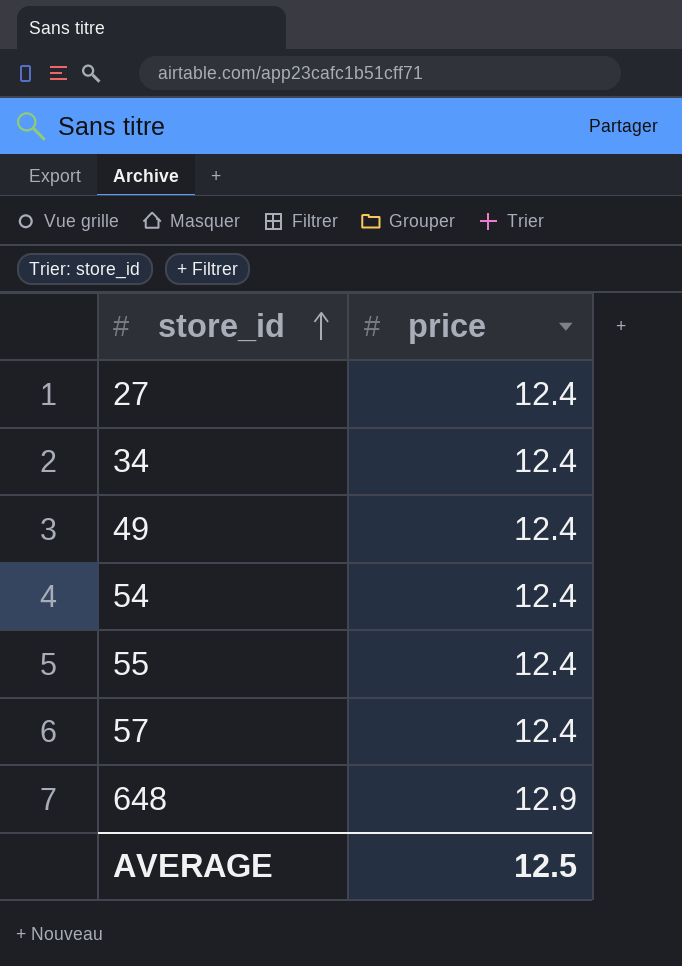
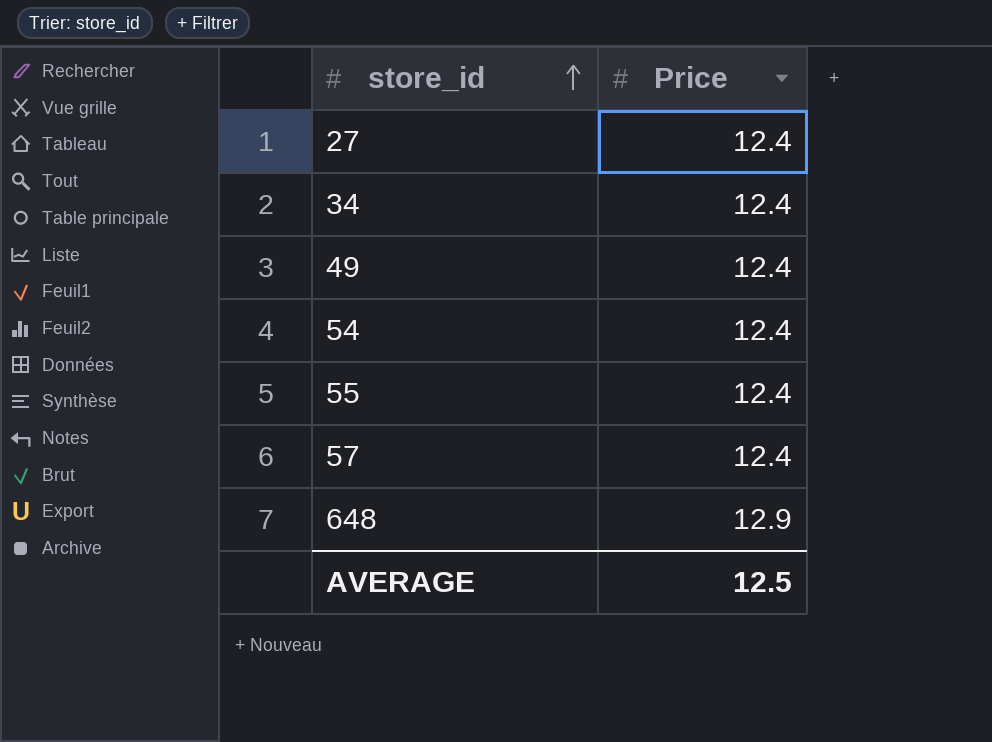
column name: price -> Price

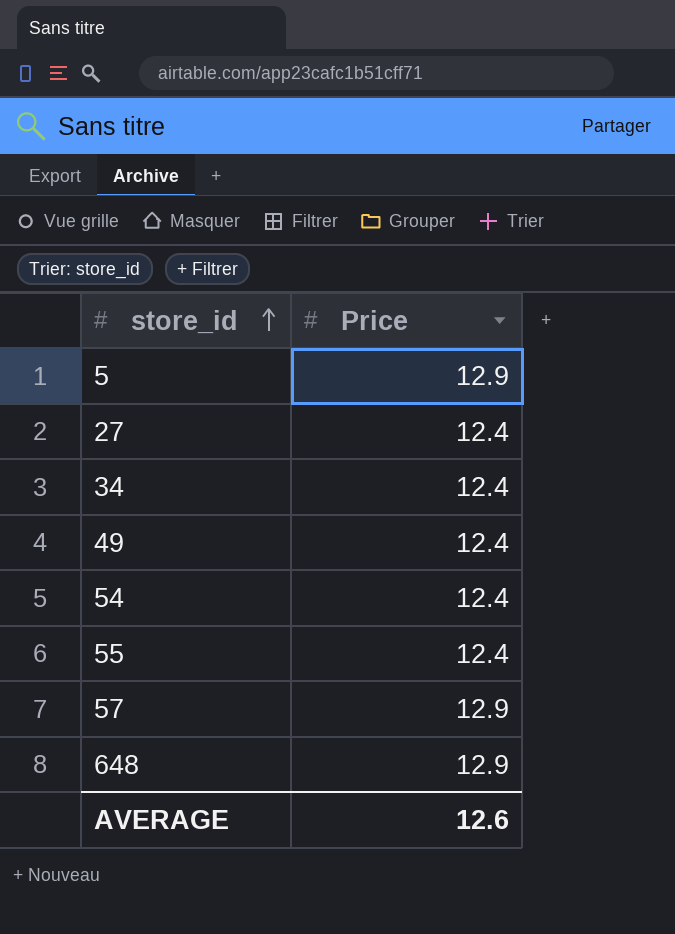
row 5: none -> 12.9
57 | Price: 12.4 -> 12.9
AVERAGE | Price: 12.5 -> 12.6

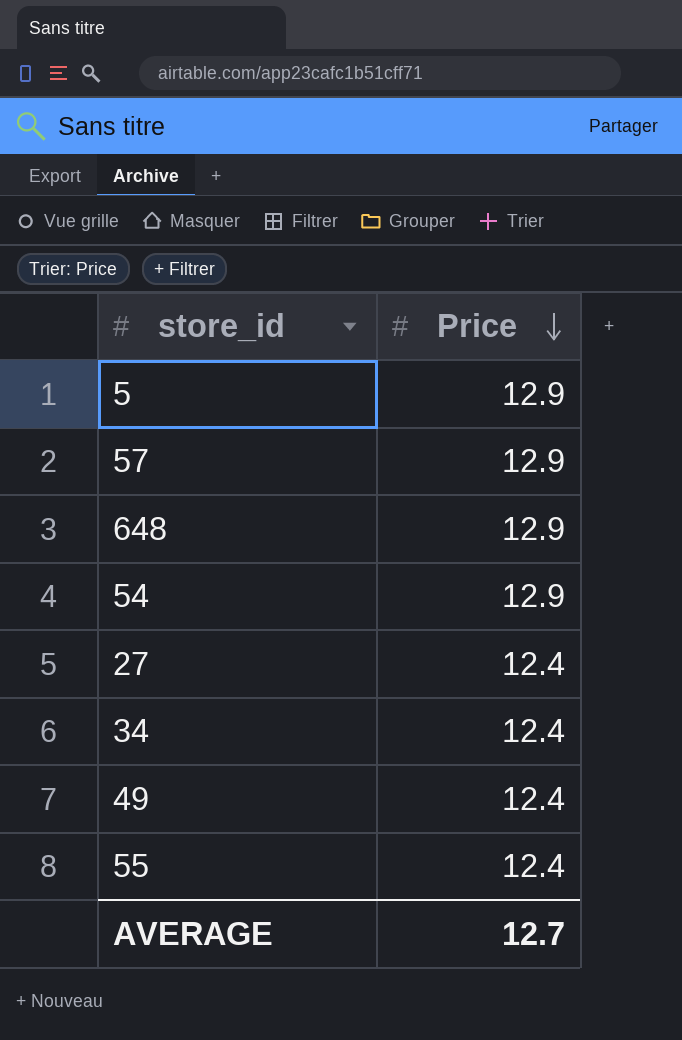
row order: store_id ascending -> Price descending
54 | Price: 12.4 -> 12.9
AVERAGE | Price: 12.6 -> 12.7

